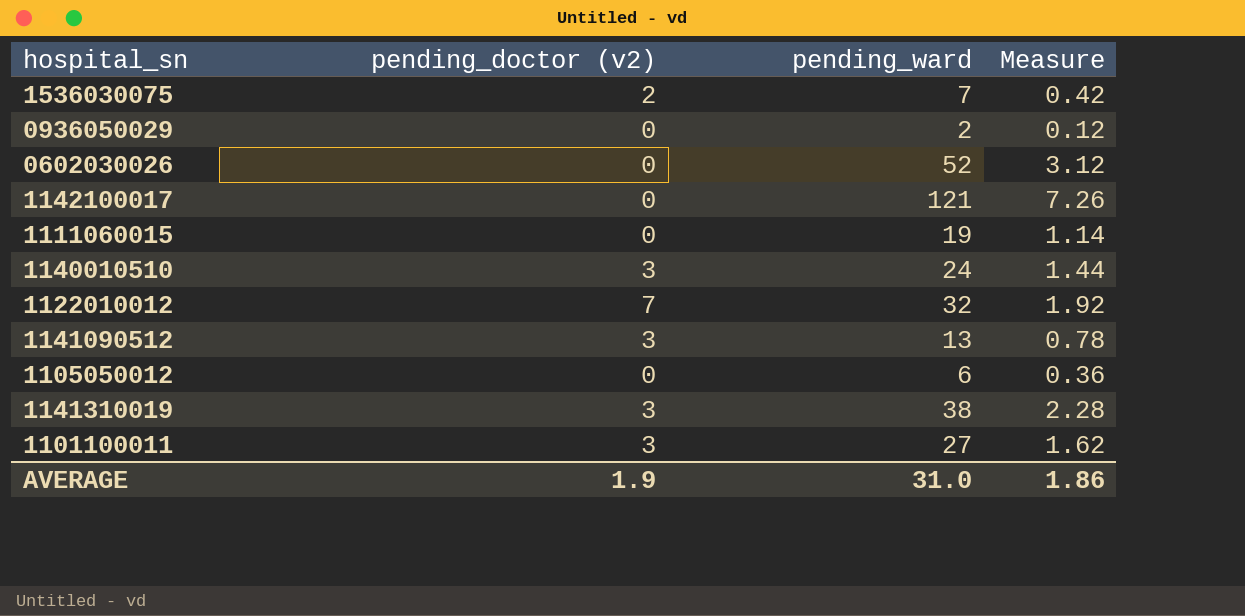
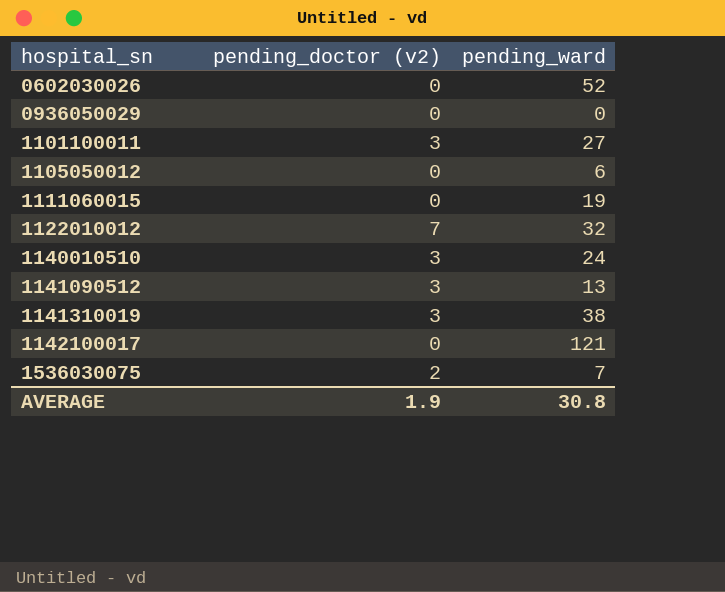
row order: none -> hospital_sn ascending
column Measure | formula: [pending_ward] * 0.06 -> none
0936050029 | pending_ward: 2 -> 0
AVERAGE | pending_ward: 31.0 -> 30.8

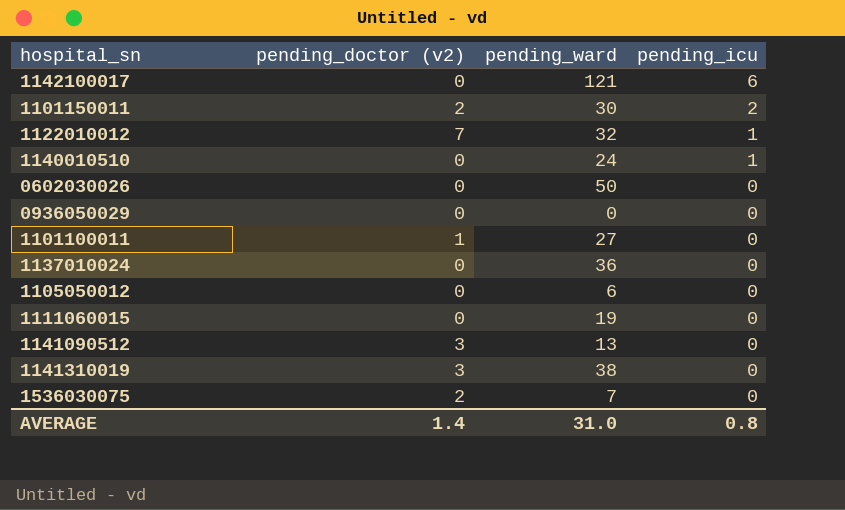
row order: hospital_sn ascending -> pending_icu descending
column pending_icu | position: none -> 4
row 1101150011: none -> 2 | 30 | 2
1140010510 | pending_doctor (v2): 3 -> 0
0602030026 | pending_ward: 52 -> 50
1101100011 | pending_doctor (v2): 3 -> 1
row 1137010024: none -> 0 | 36 | 0
AVERAGE | pending_doctor (v2): 1.9 -> 1.4
AVERAGE | pending_ward: 30.8 -> 31.0

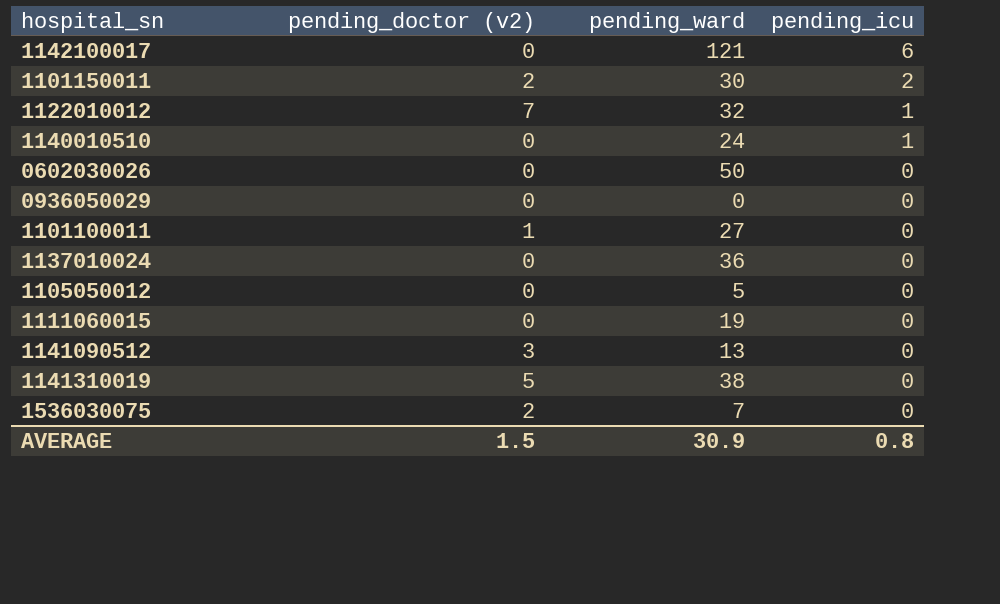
1105050012 | pending_ward: 6 -> 5
1141310019 | pending_doctor (v2): 3 -> 5
AVERAGE | pending_doctor (v2): 1.4 -> 1.5
AVERAGE | pending_ward: 31.0 -> 30.9

